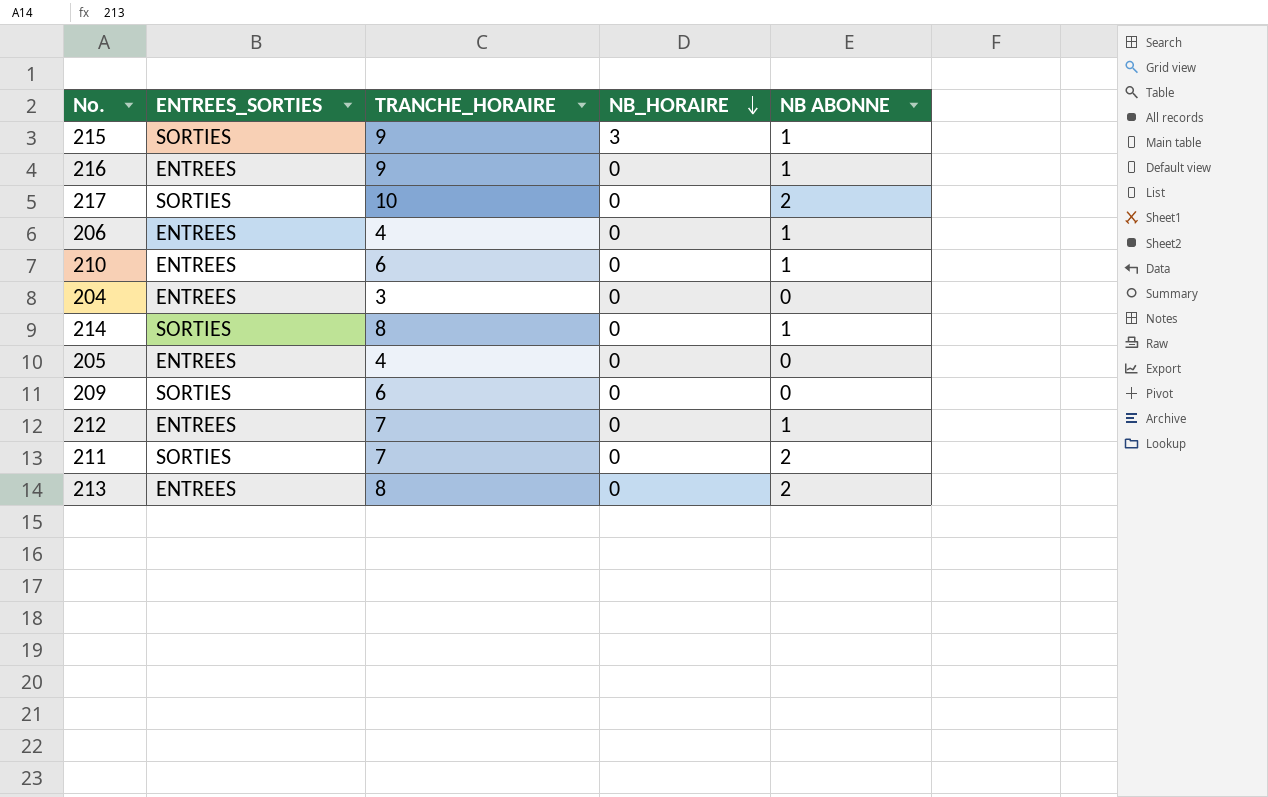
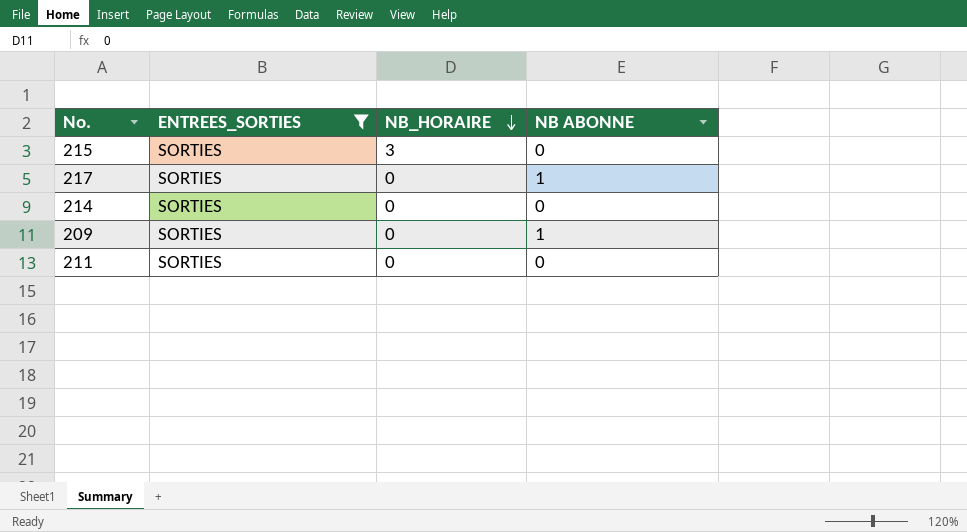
filter: none -> ENTREES_SORTIES = SORTIES
column TRANCHE_HORAIRE | position: 3 -> none
215 | NB ABONNE: 1 -> 0
217 | NB ABONNE: 2 -> 1
214 | NB ABONNE: 1 -> 0
209 | NB ABONNE: 0 -> 1
211 | NB ABONNE: 2 -> 0

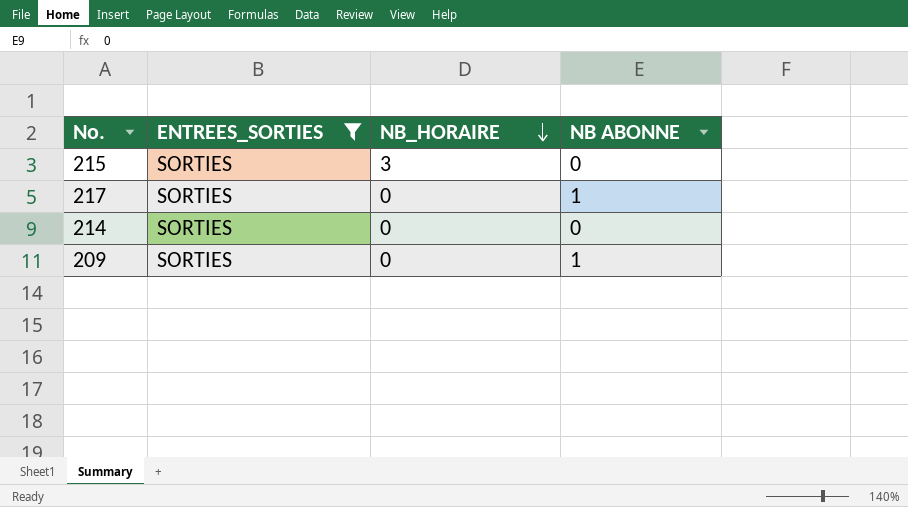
row 211: SORTIES | 0 | 0 -> none

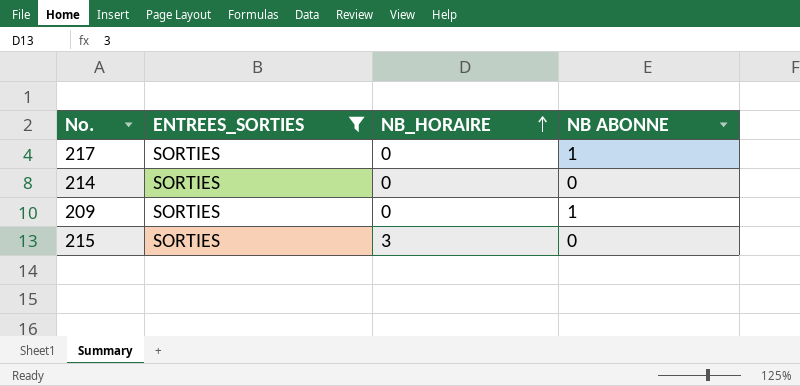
row order: NB_HORAIRE descending -> NB_HORAIRE ascending

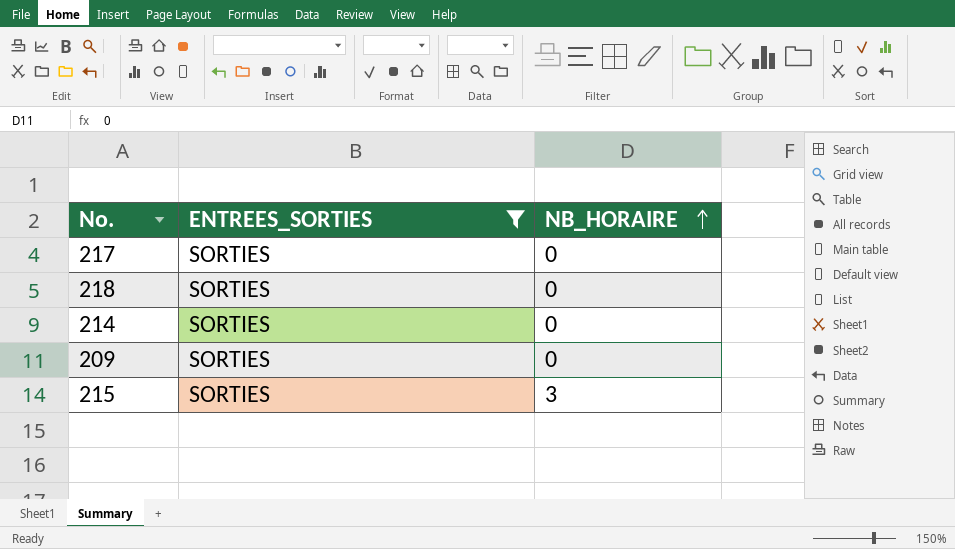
column NB ABONNE | position: 4 -> none
row 218: none -> SORTIES | 0

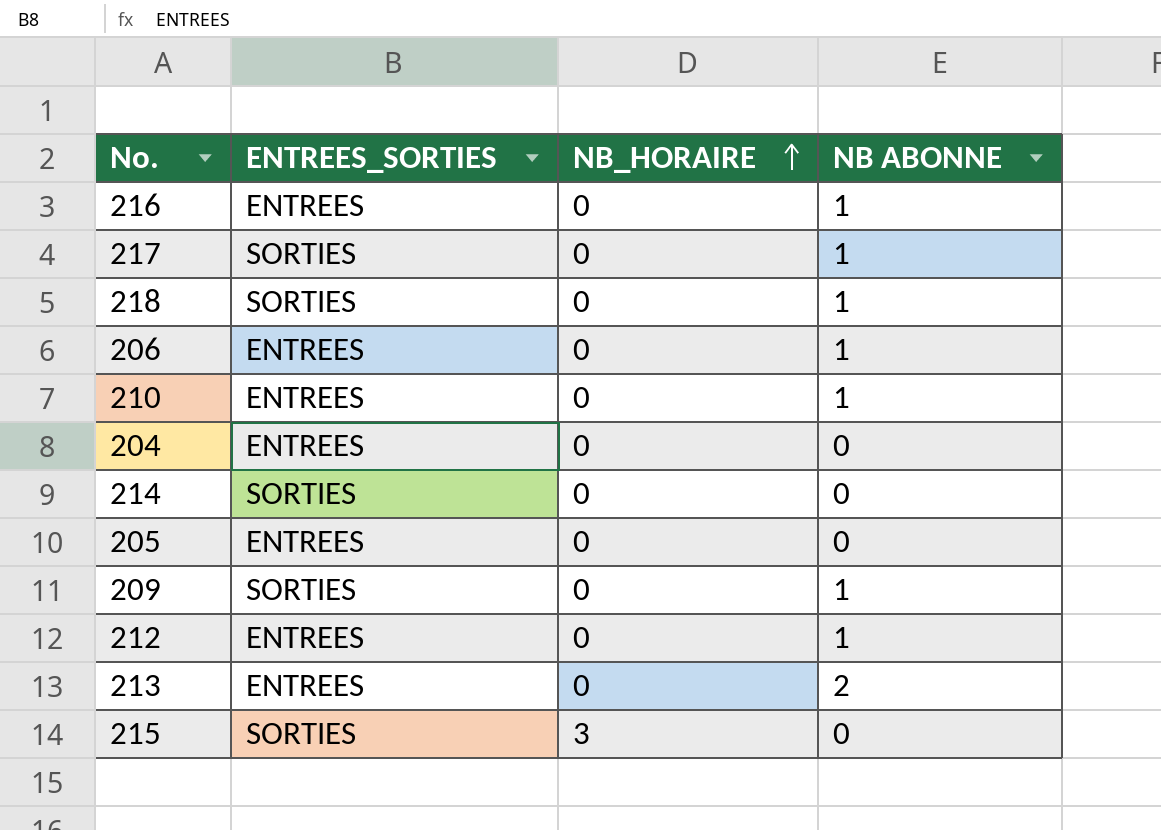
filter: ENTREES_SORTIES = SORTIES -> none
column NB ABONNE | position: none -> 4

